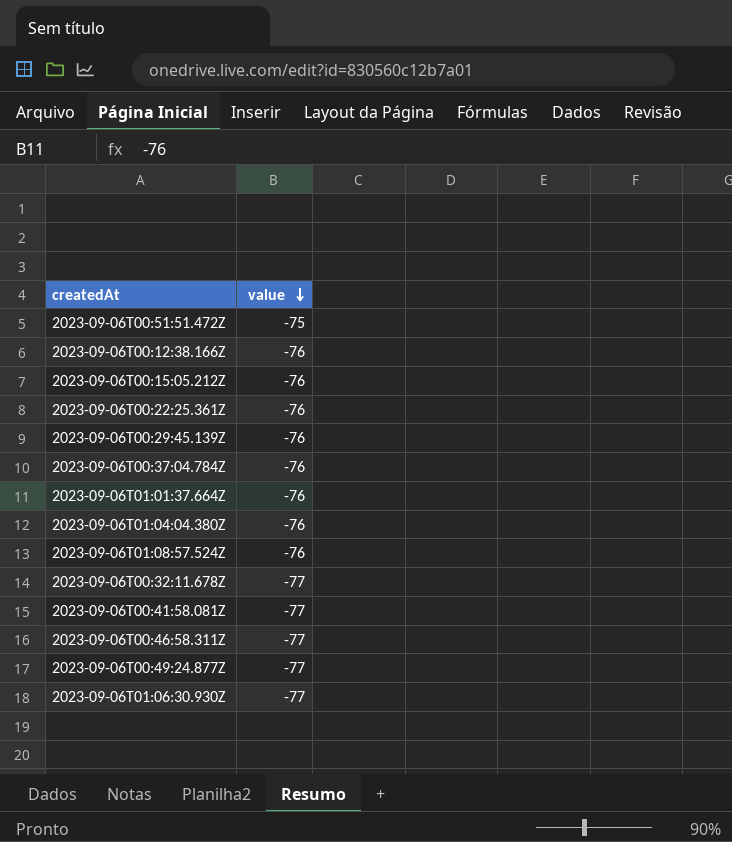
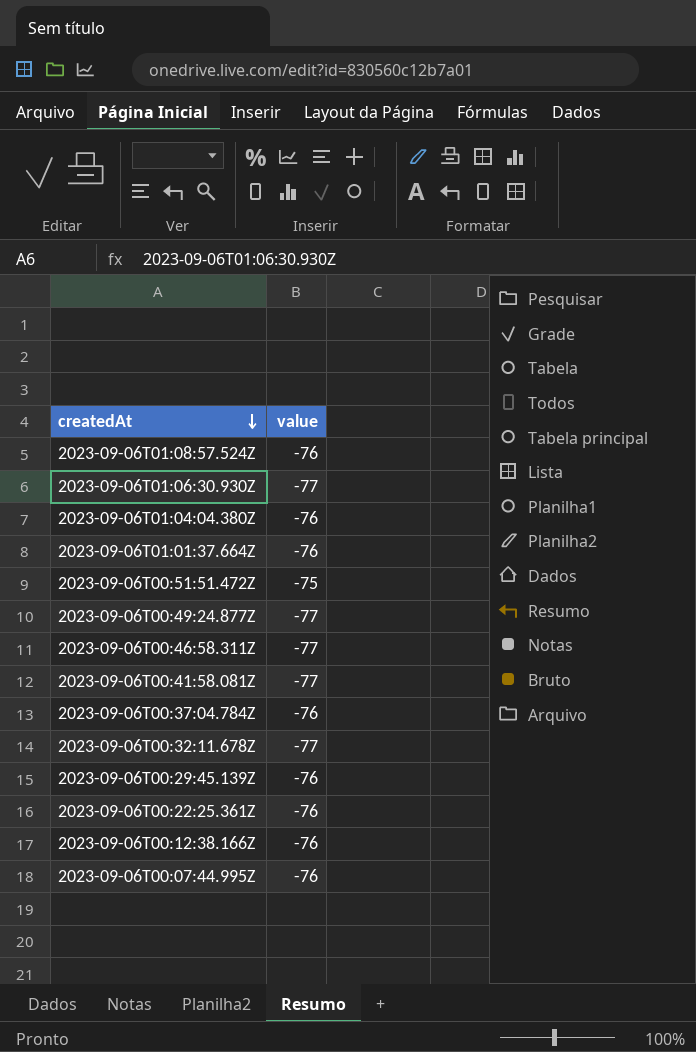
row order: value descending -> createdAt descending
row 2023-09-06T00:15:05.212Z: -76 -> none
row 2023-09-06T00:07:44.995Z: none -> -76

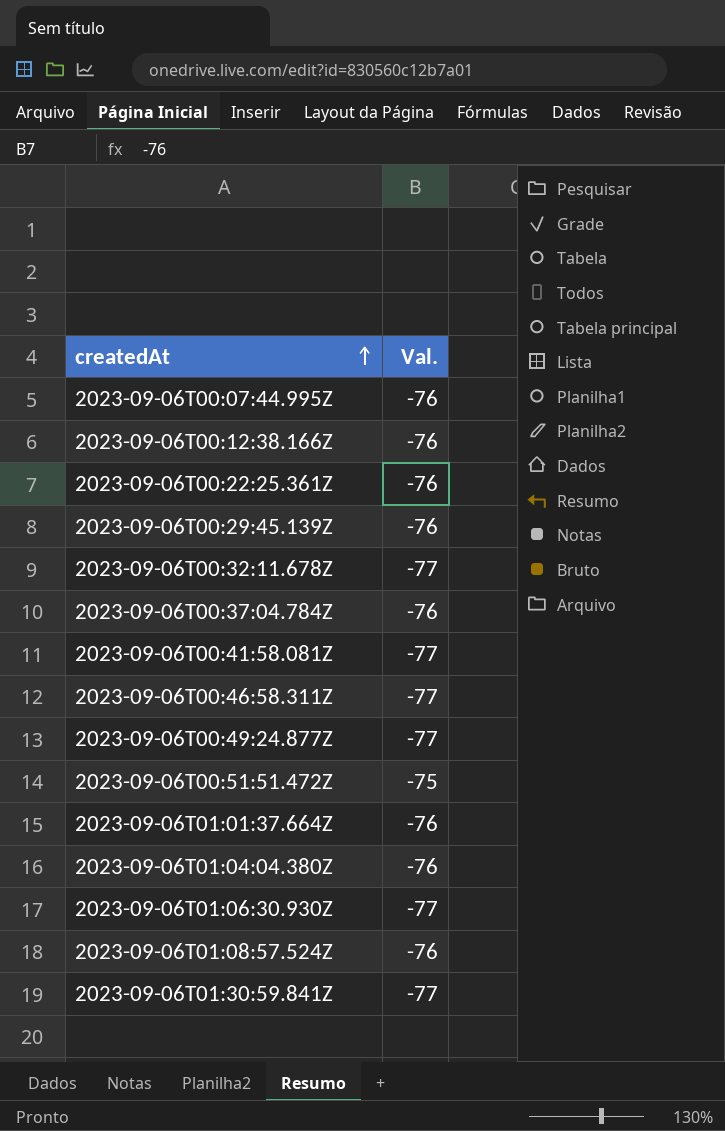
row order: createdAt descending -> createdAt ascending
column name: value -> Val.
row 2023-09-06T01:30:59.841Z: none -> -77

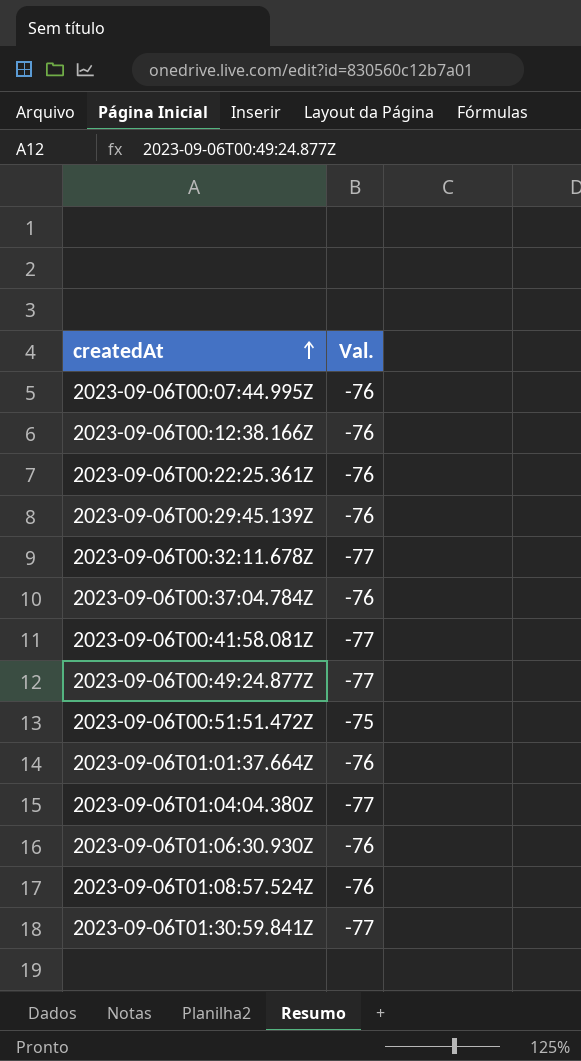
row 2023-09-06T00:46:58.311Z: -77 -> none
2023-09-06T01:04:04.380Z | Val.: -76 -> -77
2023-09-06T01:06:30.930Z | Val.: -77 -> -76

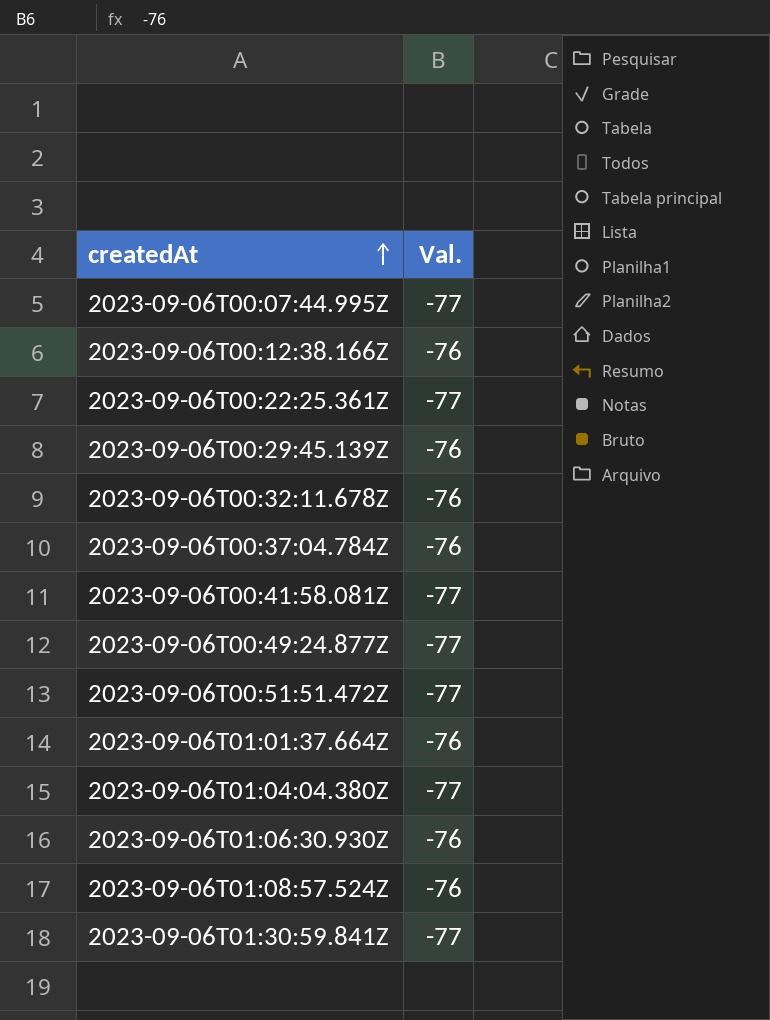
2023-09-06T00:07:44.995Z | Val.: -76 -> -77
2023-09-06T00:22:25.361Z | Val.: -76 -> -77
2023-09-06T00:32:11.678Z | Val.: -77 -> -76
2023-09-06T00:51:51.472Z | Val.: -75 -> -77

